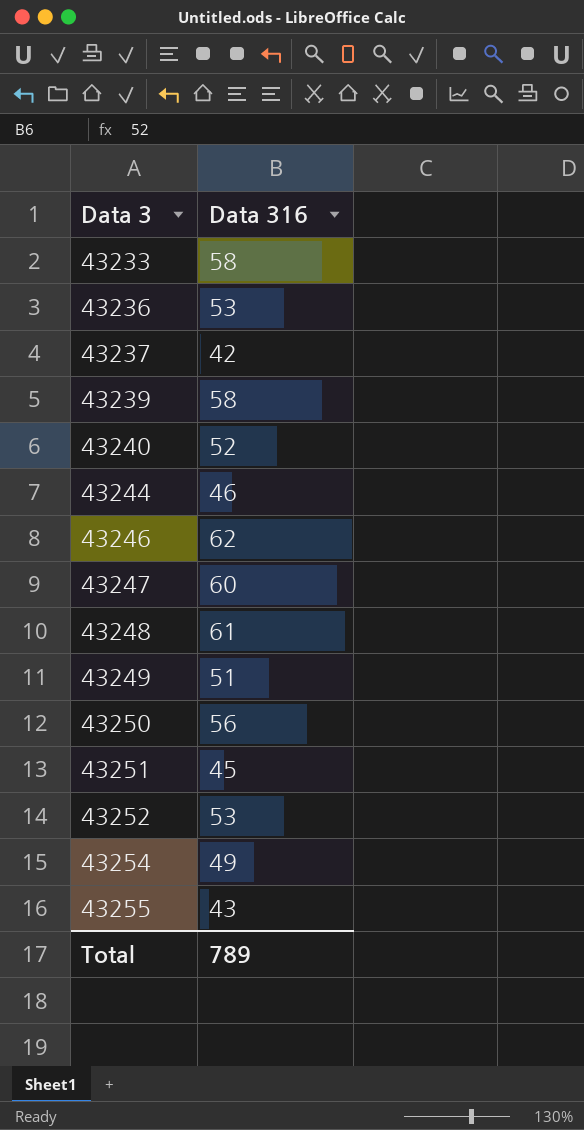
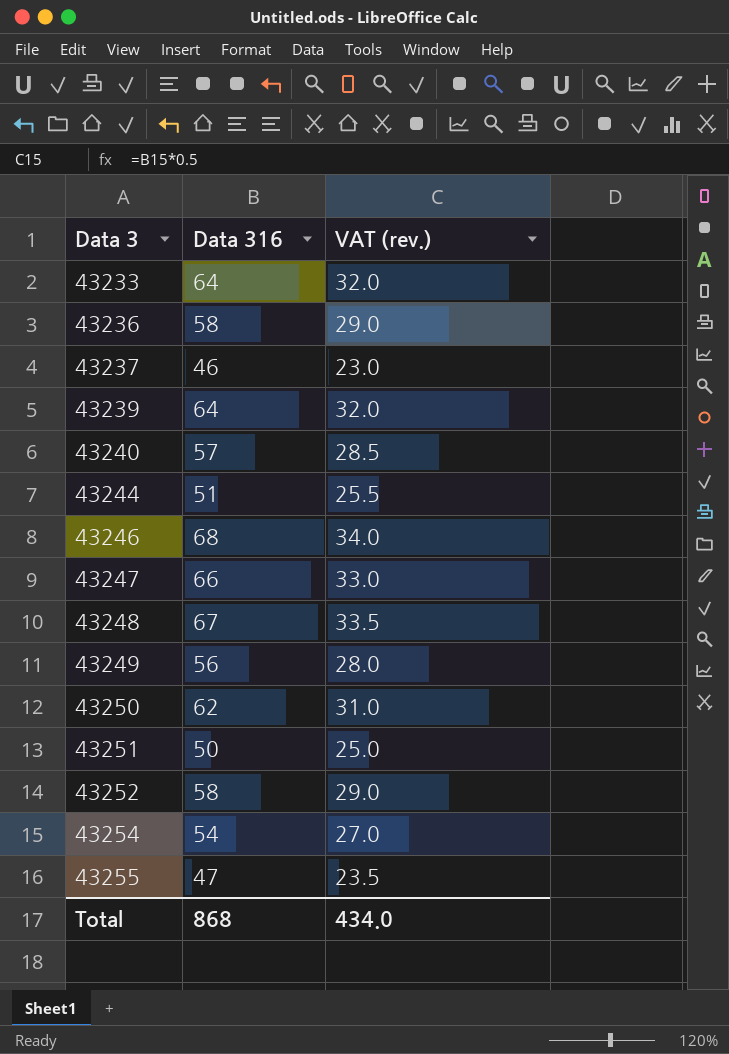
column VAT (rev.) | formula: none -> [Data 316] * 0.5
43233 | Data 316: 58 -> 64
43236 | Data 316: 53 -> 58
43237 | Data 316: 42 -> 46
43239 | Data 316: 58 -> 64
43240 | Data 316: 52 -> 57
43244 | Data 316: 46 -> 51
43246 | Data 316: 62 -> 68
43247 | Data 316: 60 -> 66
43248 | Data 316: 61 -> 67
43249 | Data 316: 51 -> 56
43250 | Data 316: 56 -> 62
43251 | Data 316: 45 -> 50
43252 | Data 316: 53 -> 58
43254 | Data 316: 49 -> 54
43255 | Data 316: 43 -> 47
Total | Data 316: 789 -> 868

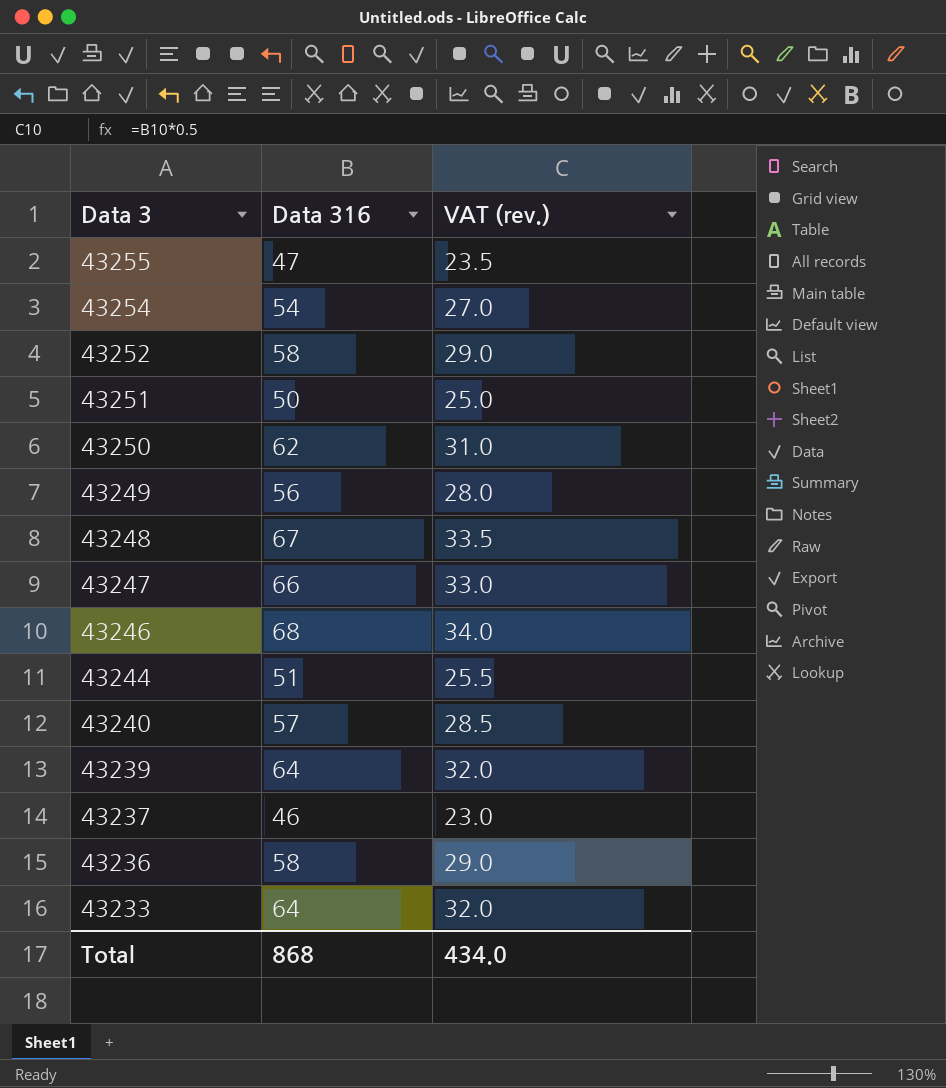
row order: Data 3 ascending -> Data 3 descending

